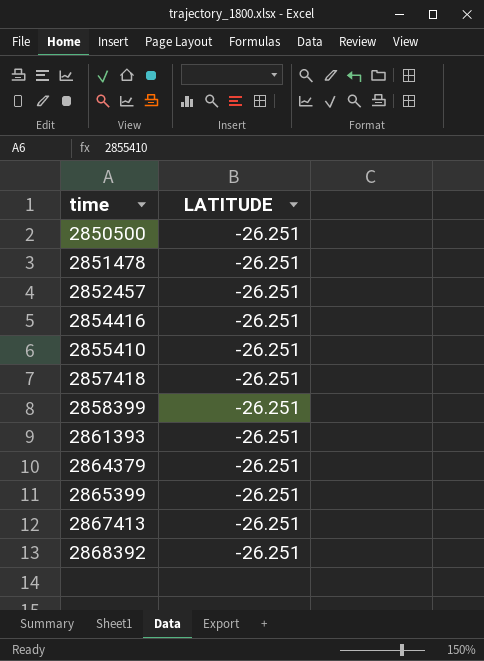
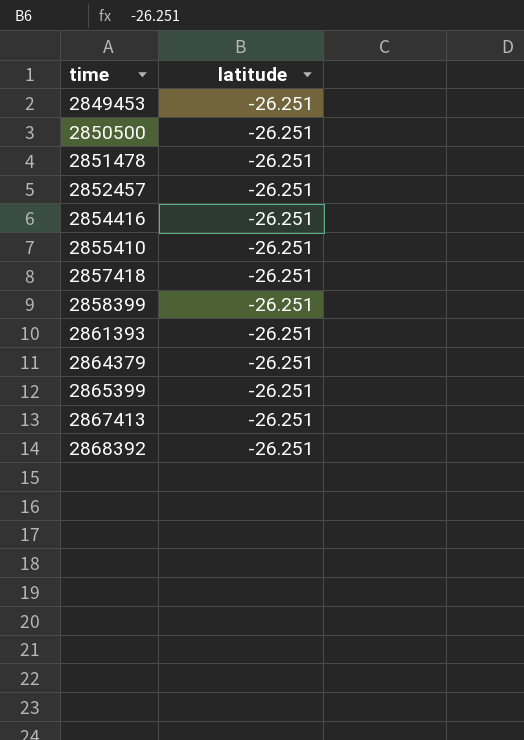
column name: LATITUDE -> latitude
row 2849453: none -> -26.251

